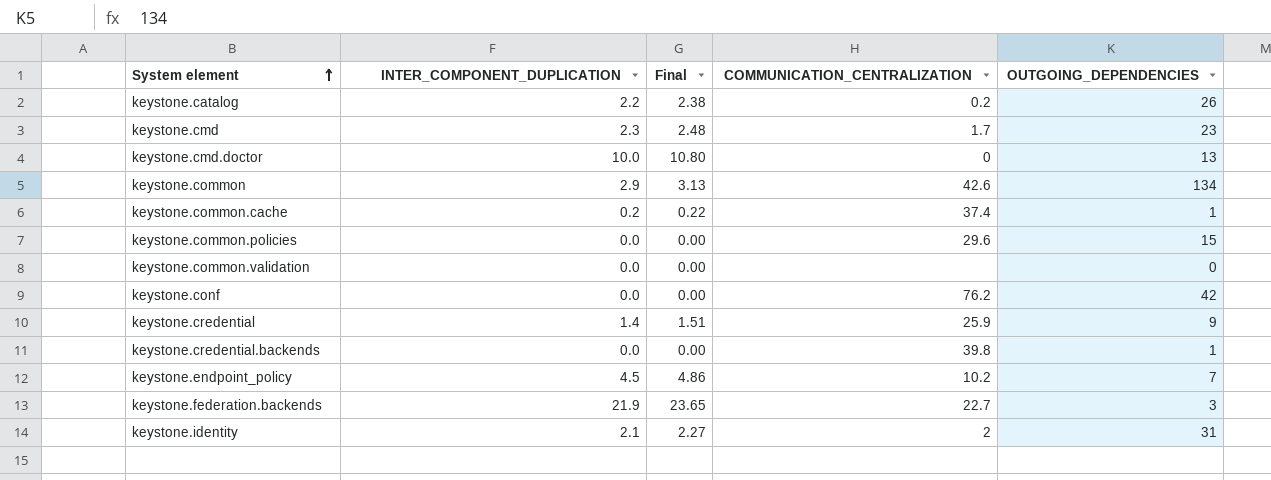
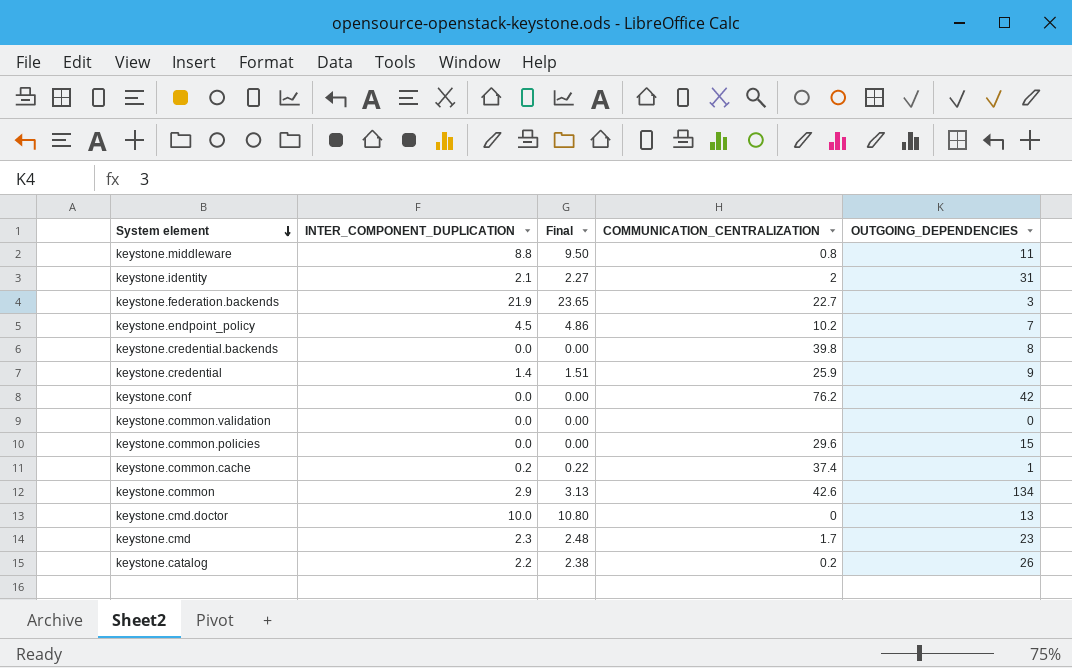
row order: System element ascending -> System element descending
row keystone.middleware: none -> 8.8 | 9.50 | 0.8 | 11
keystone.credential.backends | OUTGOING_DEPENDENCIES: 1 -> 8

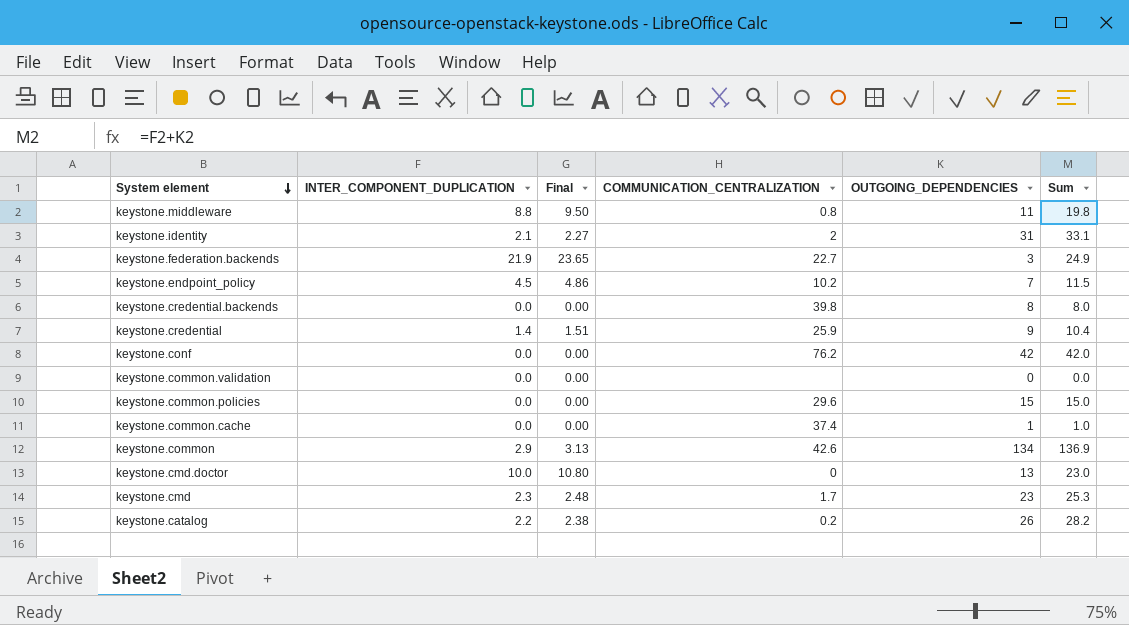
column Sum | formula: none -> [INTER_COMPONENT_DUPLICATION] + [OUTGOING_DEPENDENCIES]
keystone.common.cache | INTER_COMPONENT_DUPLICATION: 0.2 -> 0.0
keystone.common.cache | Final: 0.22 -> 0.00

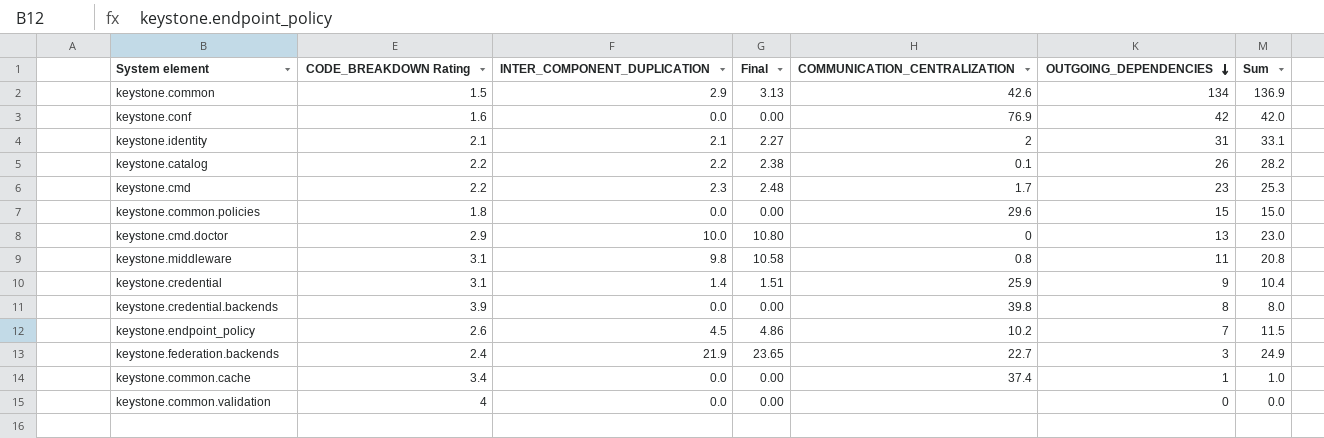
row order: System element descending -> OUTGOING_DEPENDENCIES descending
column CODE_BREAKDOWN Rating | position: none -> 2
keystone.conf | COMMUNICATION_CENTRALIZATION: 76.2 -> 76.9
keystone.catalog | COMMUNICATION_CENTRALIZATION: 0.2 -> 0.1
keystone.middleware | INTER_COMPONENT_DUPLICATION: 8.8 -> 9.8
keystone.middleware | Final: 9.50 -> 10.58
keystone.middleware | Sum: 19.8 -> 20.8

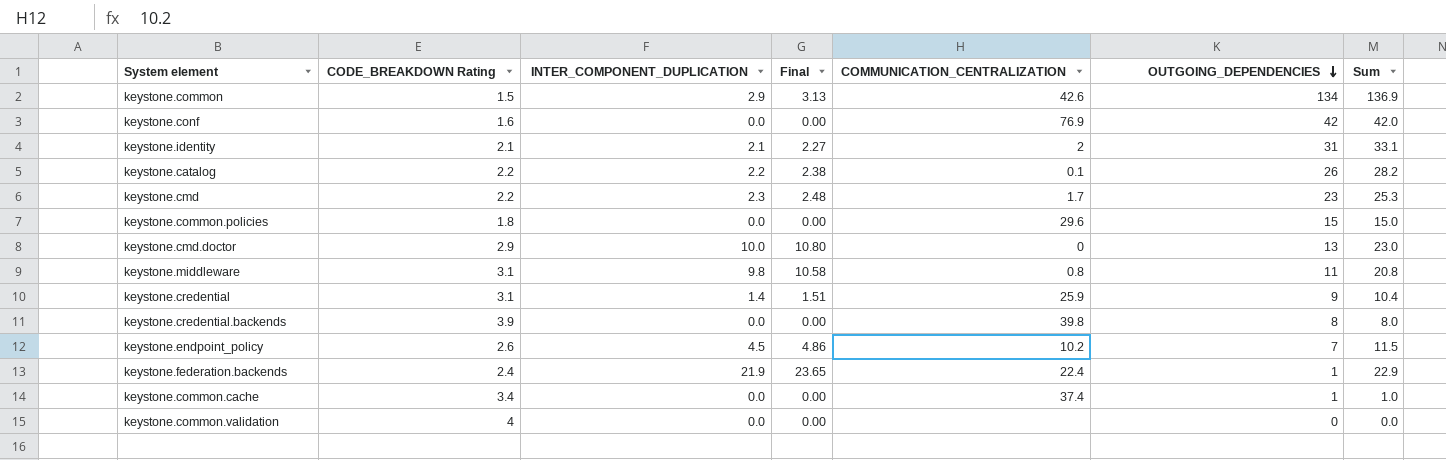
keystone.federation.backends | COMMUNICATION_CENTRALIZATION: 22.7 -> 22.4
keystone.federation.backends | OUTGOING_DEPENDENCIES: 3 -> 1
keystone.federation.backends | Sum: 24.9 -> 22.9

